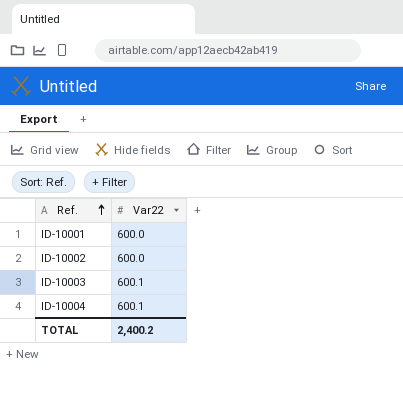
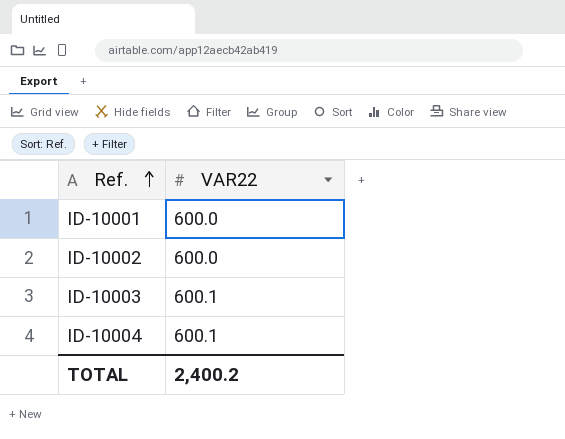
column name: Var22 -> VAR22

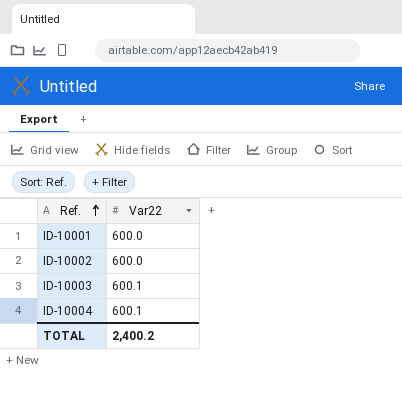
column name: VAR22 -> Var22

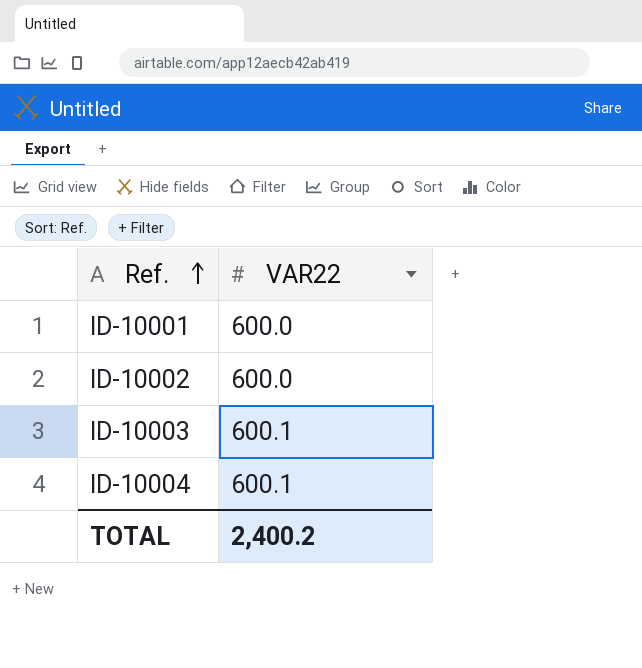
column name: Var22 -> VAR22

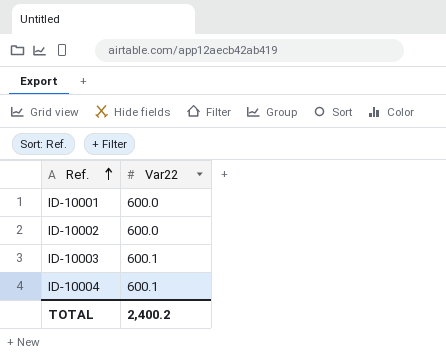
column name: VAR22 -> Var22

